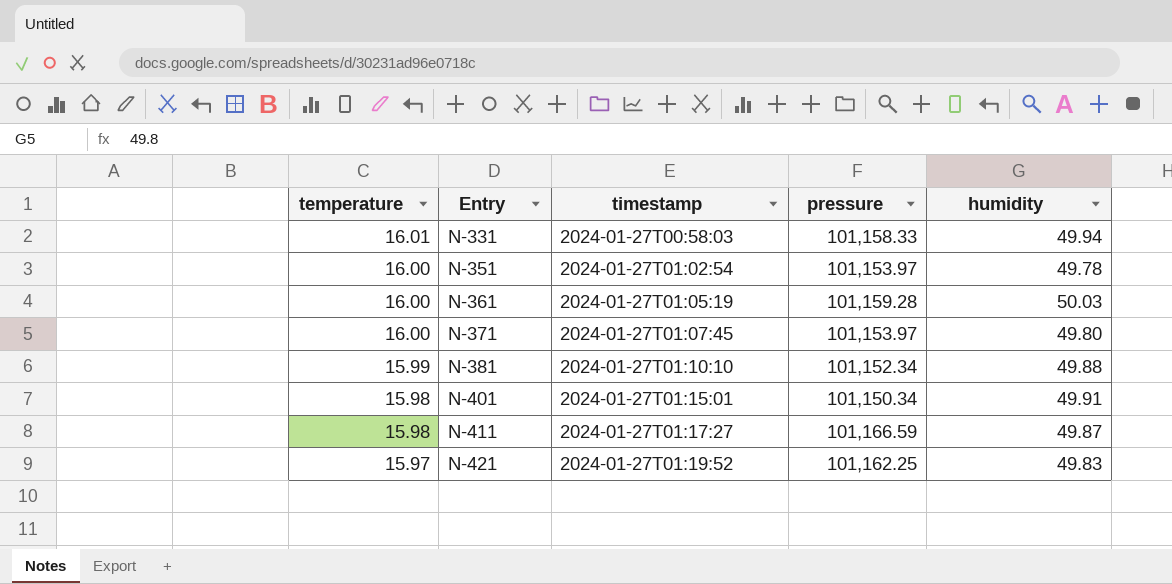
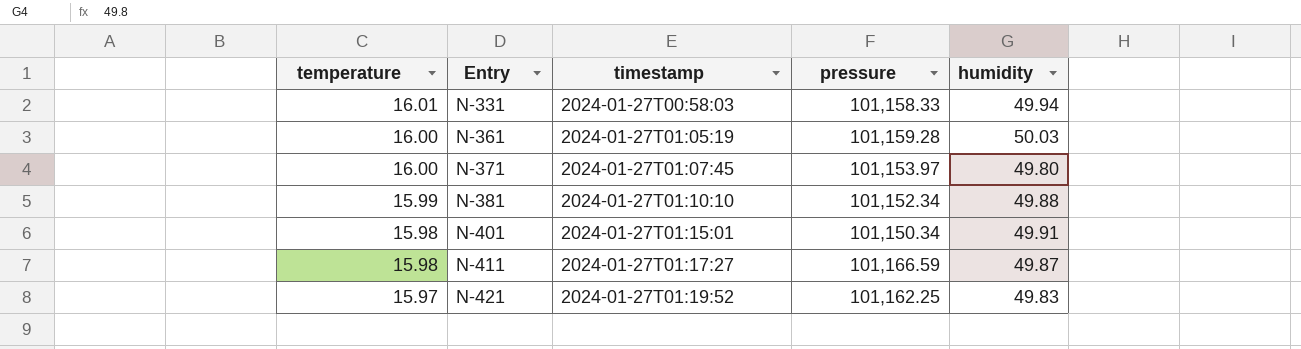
row N-351: 16.00 | 2024-01-27T01:02:54 | 101,153.97 | 49.78 -> none

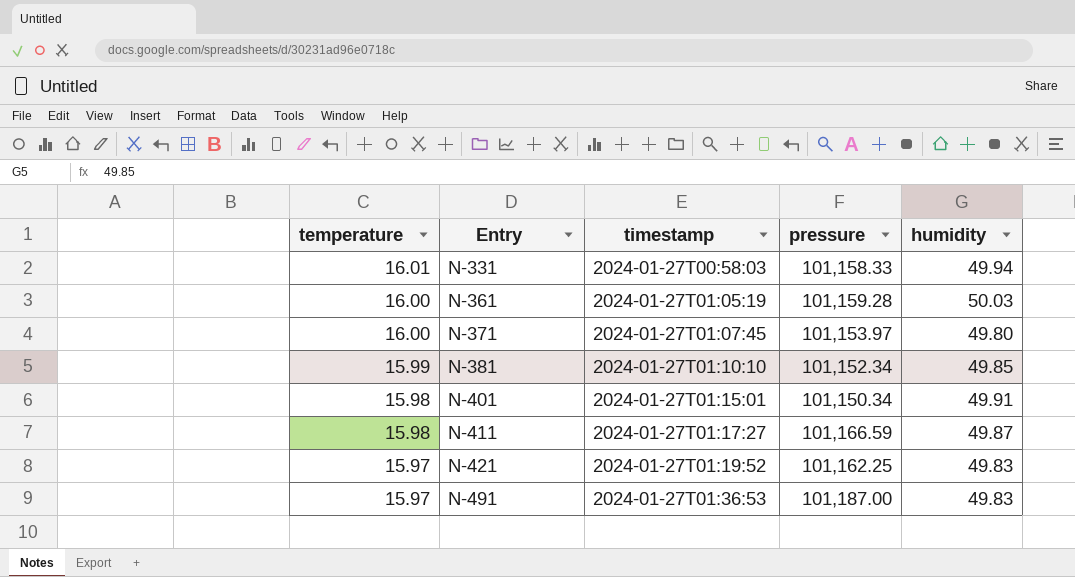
N-381 | humidity: 49.88 -> 49.85
row N-491: none -> 15.97 | 2024-01-27T01:36:53 | 101,187.00 | 49.83

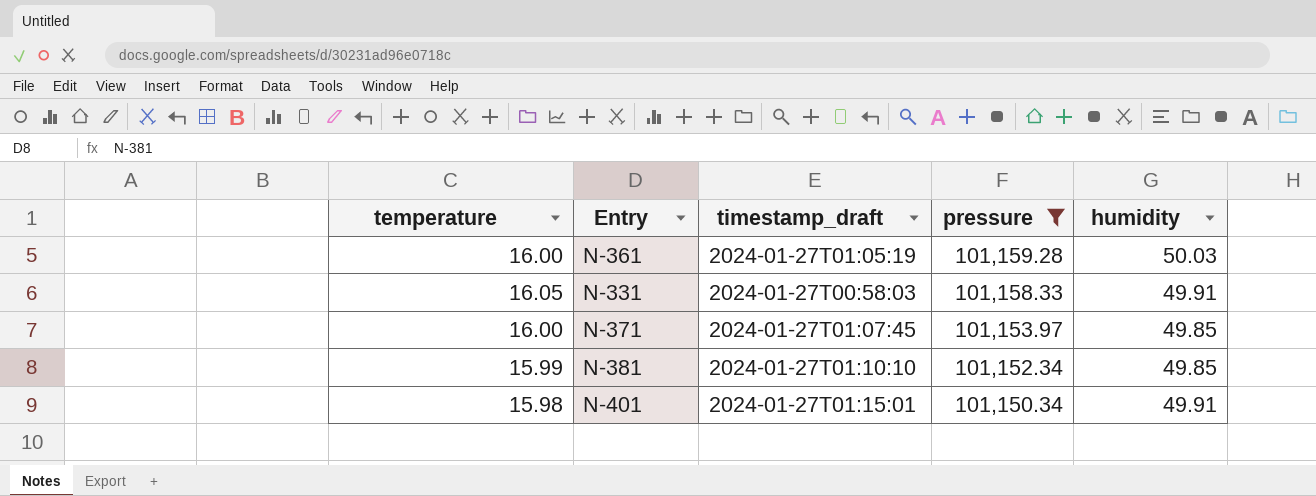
filter: none -> pressure <= 101,159.28
row order: temperature descending -> pressure descending
column name: timestamp -> timestamp_draft
N-331 | temperature: 16.01 -> 16.05
N-331 | humidity: 49.94 -> 49.91
N-371 | humidity: 49.80 -> 49.85

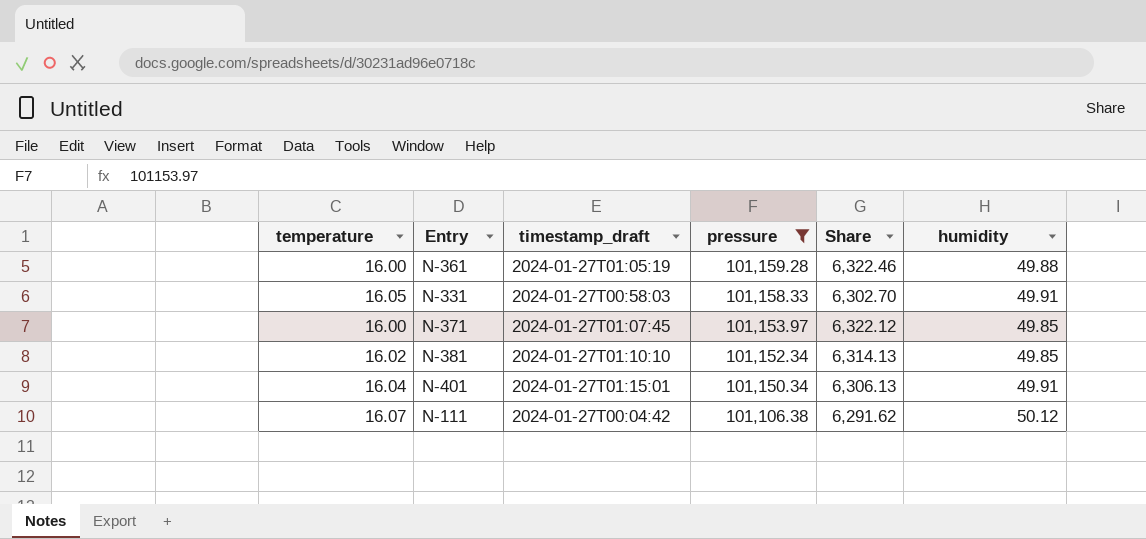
column Share | formula: none -> [pressure] / [temperature]
N-361 | humidity: 50.03 -> 49.88
N-381 | temperature: 15.99 -> 16.02
N-401 | temperature: 15.98 -> 16.04
row N-111: none -> 16.07 | 2024-01-27T00:04:42 | 101,106.38 | 6,291.62 | 50.12

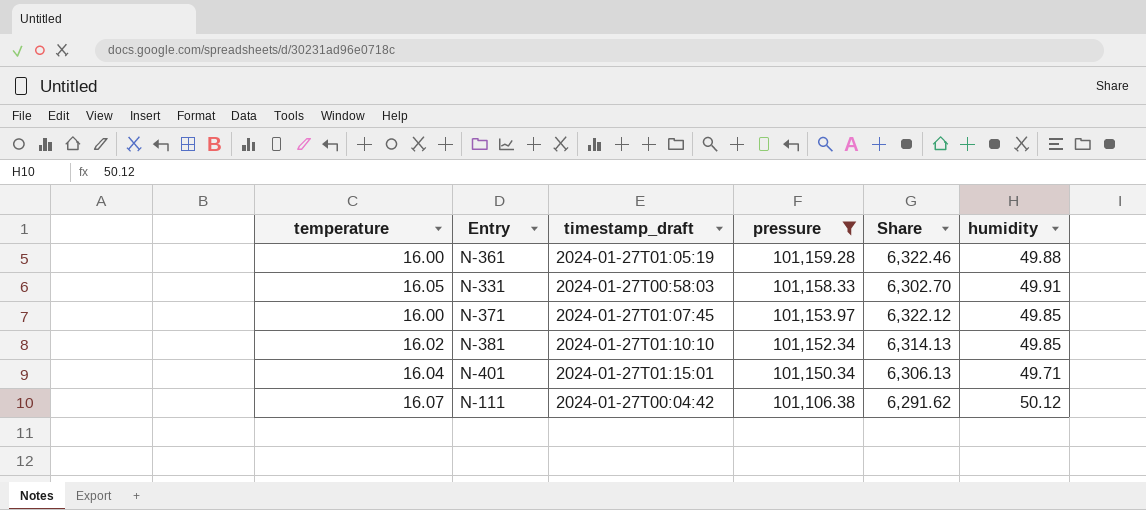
N-401 | humidity: 49.91 -> 49.71

